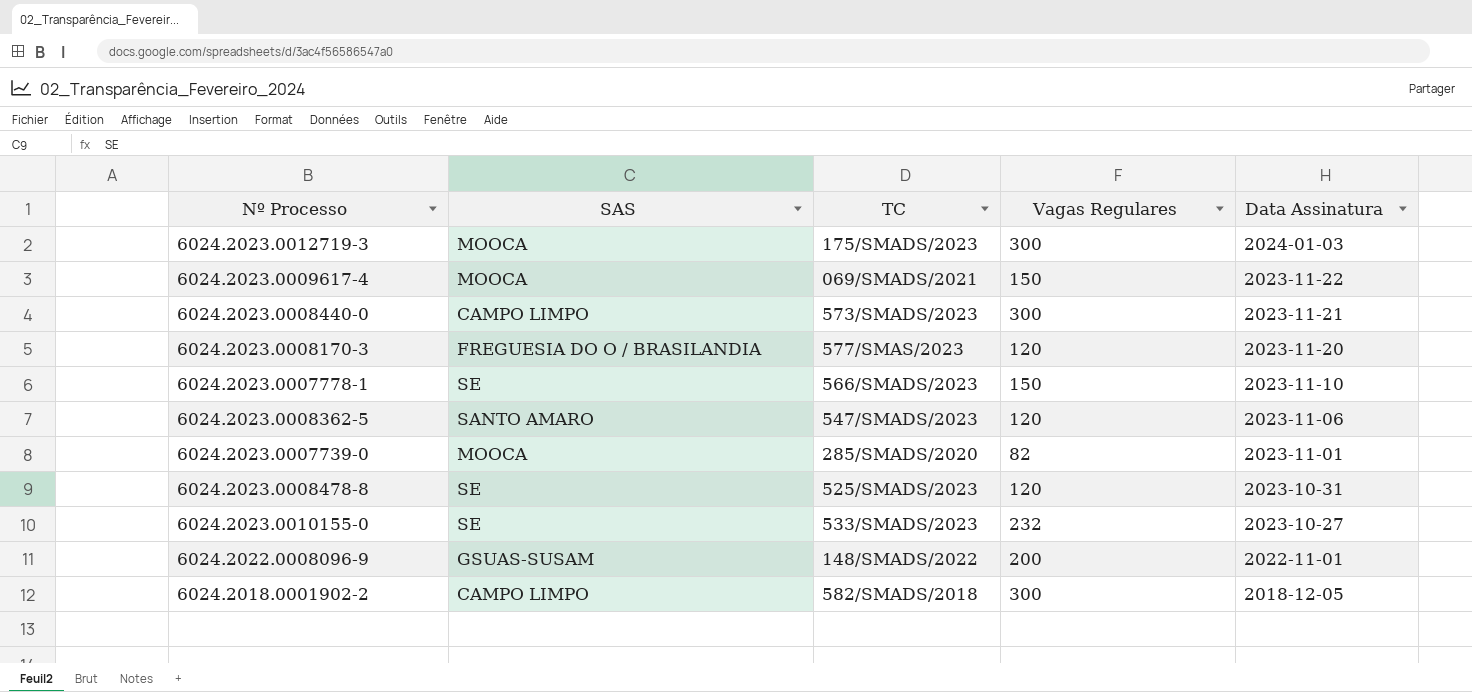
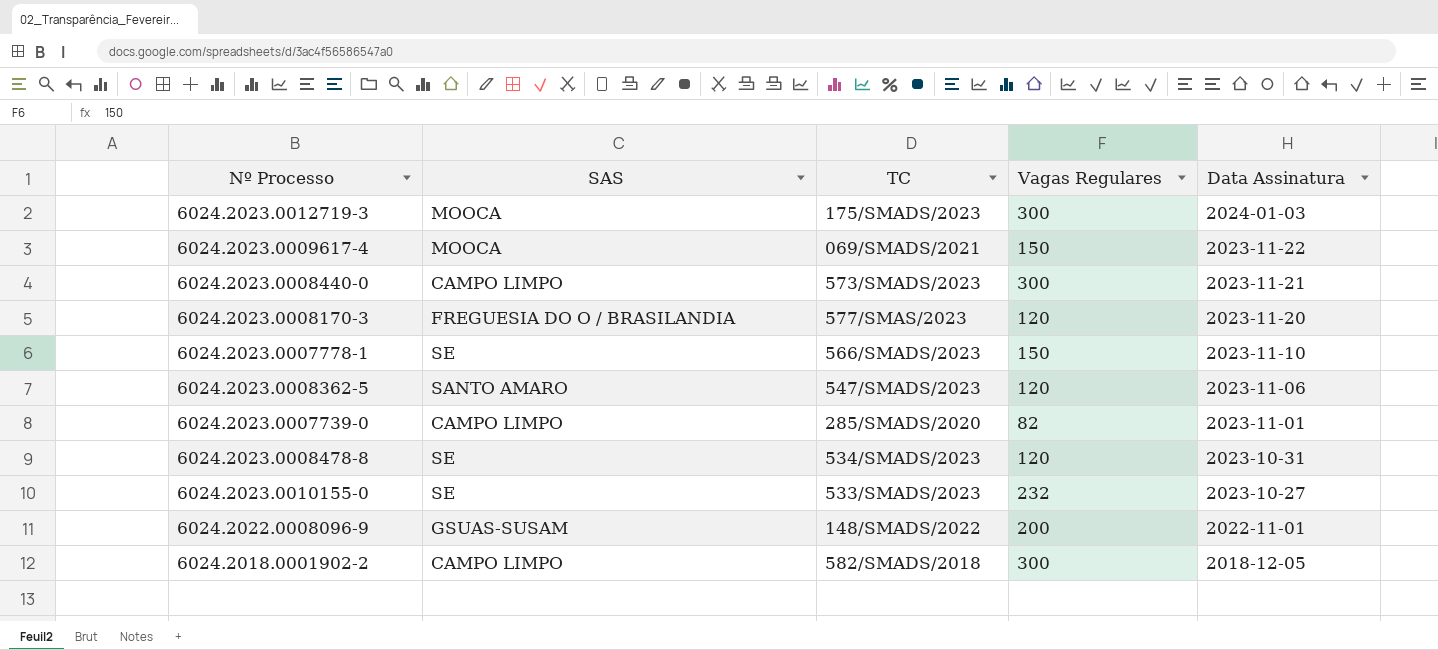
6024.2023.0007739-0 | SAS: MOOCA -> CAMPO LIMPO
6024.2023.0008478-8 | TC: 525/SMADS/2023 -> 534/SMADS/2023

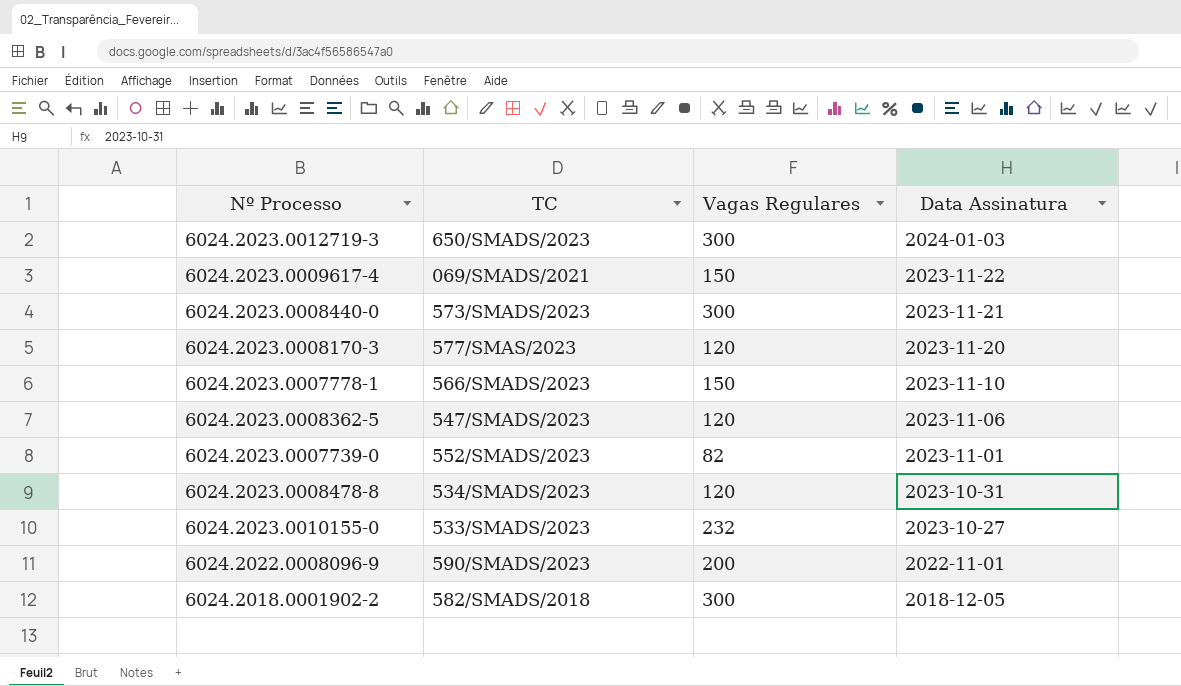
column SAS | position: 2 -> none
6024.2023.0012719-3 | TC: 175/SMADS/2023 -> 650/SMADS/2023
6024.2023.0007739-0 | TC: 285/SMADS/2020 -> 552/SMADS/2023
6024.2022.0008096-9 | TC: 148/SMADS/2022 -> 590/SMADS/2023

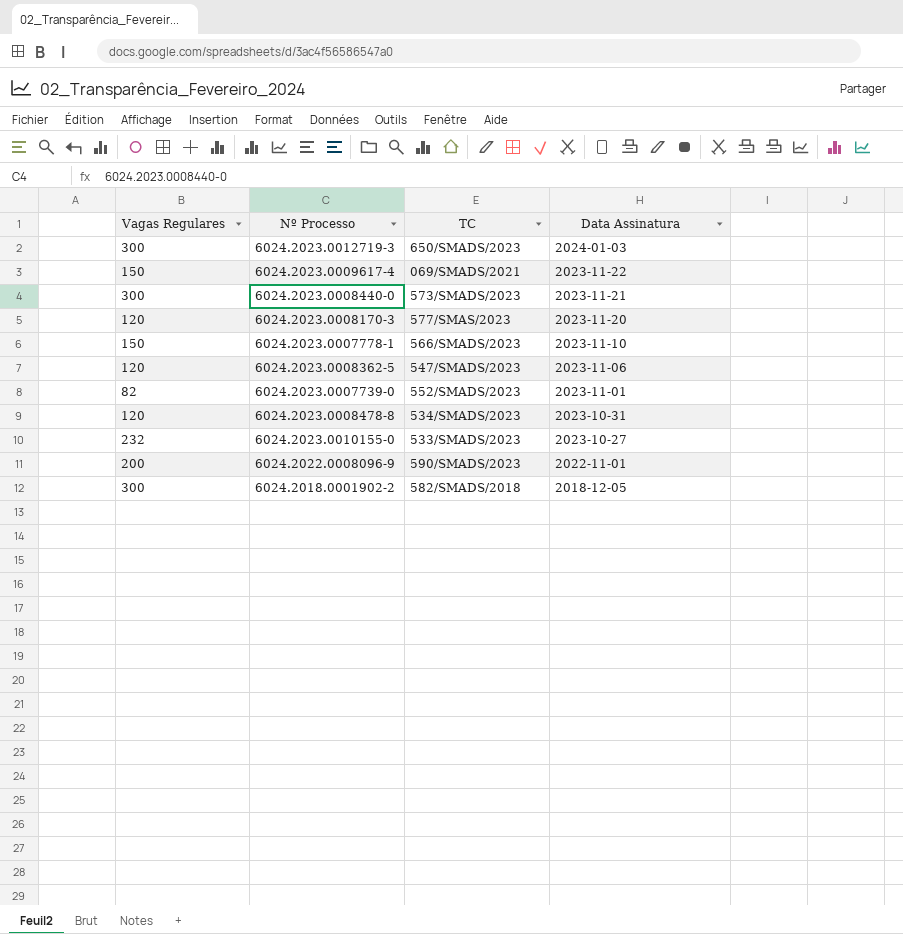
column Vagas Regulares | position: 3 -> 1

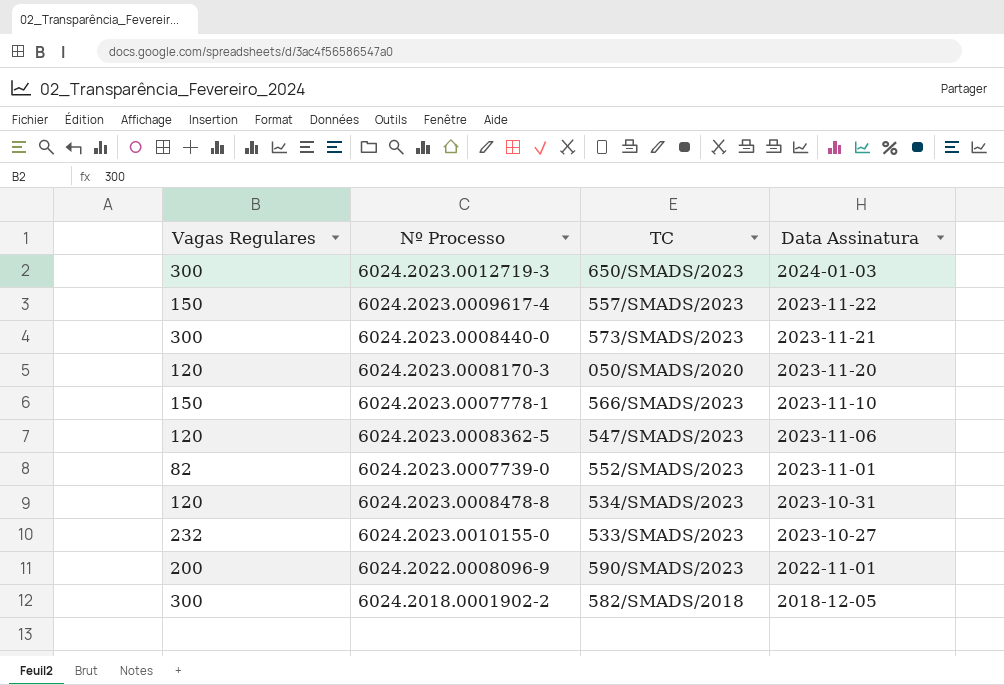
6024.2023.0009617-4 | TC: 069/SMADS/2021 -> 557/SMADS/2023
6024.2023.0008170-3 | TC: 577/SMAS/2023 -> 050/SMADS/2020

